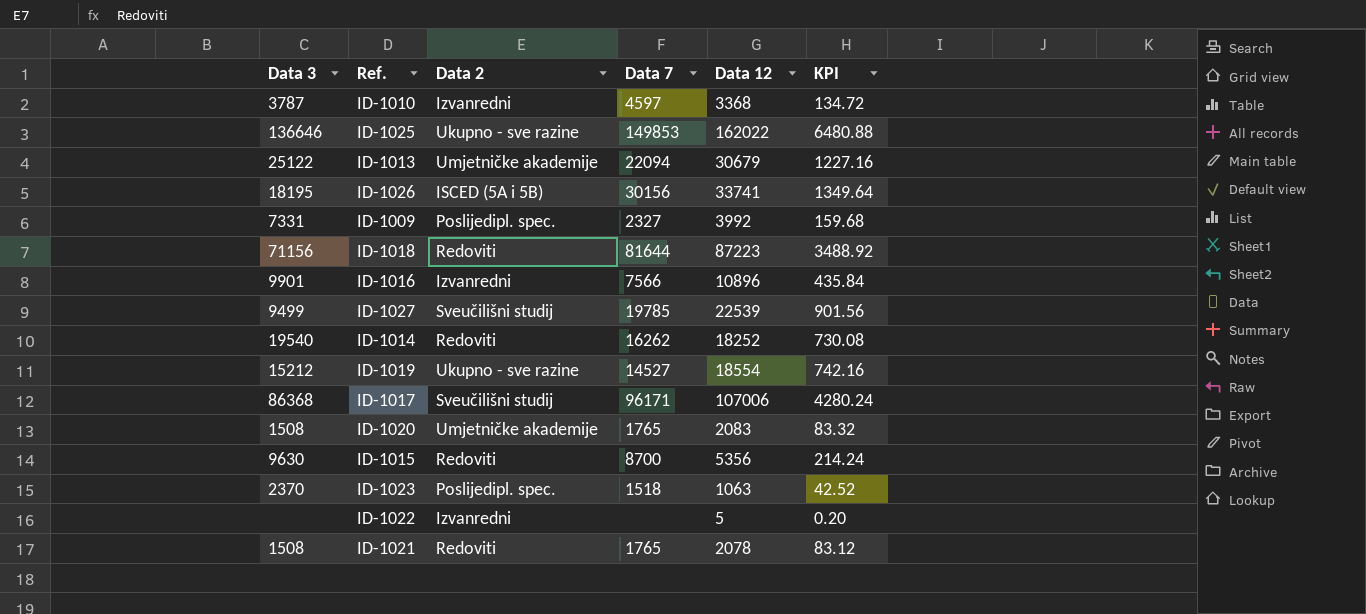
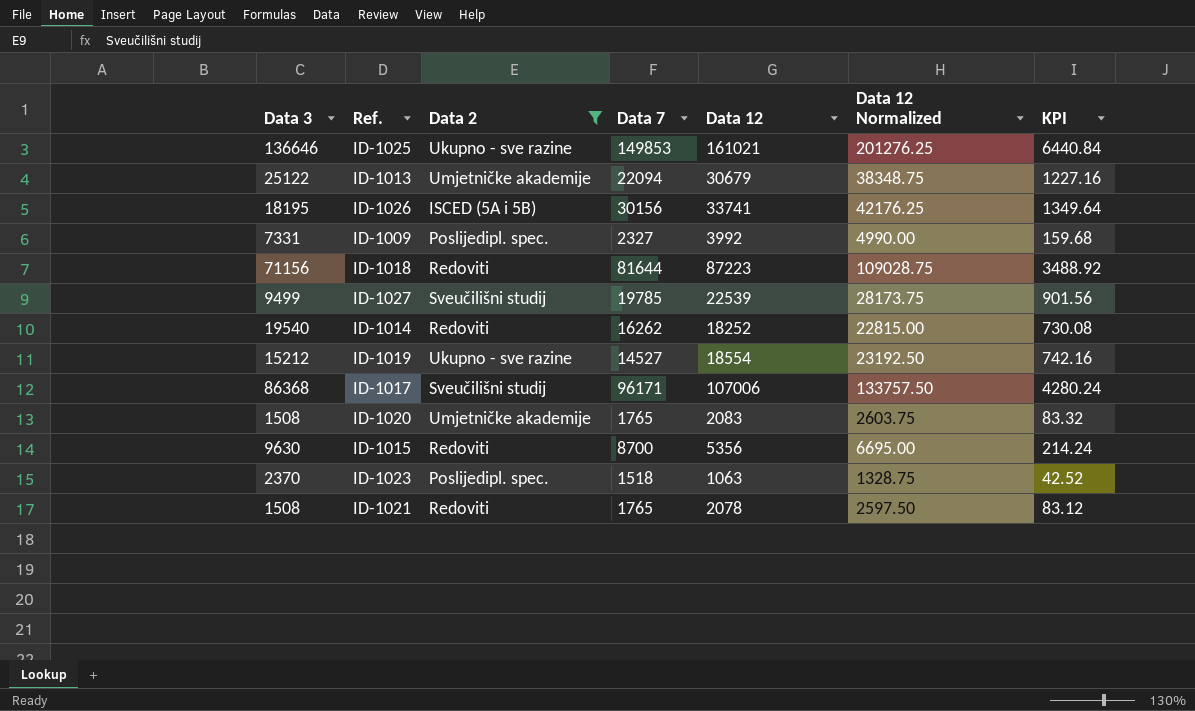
filter: none -> Data 2 != Izvanredni
column Data 12 Normalized | formula: none -> [Data 12] * 1.25
ID-1025 | Data 12: 162022 -> 161021
ID-1025 | KPI: 6480.88 -> 6440.84

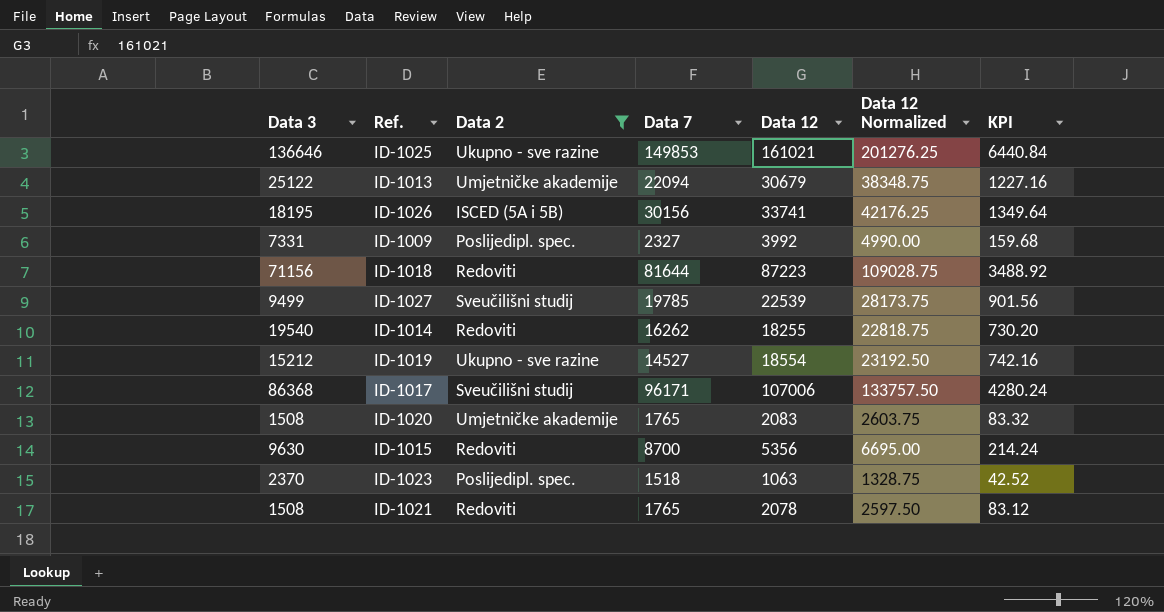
ID-1014 | Data 12: 18252 -> 18255
ID-1014 | Data 12 Normalized: 22815.00 -> 22818.75
ID-1014 | KPI: 730.08 -> 730.20

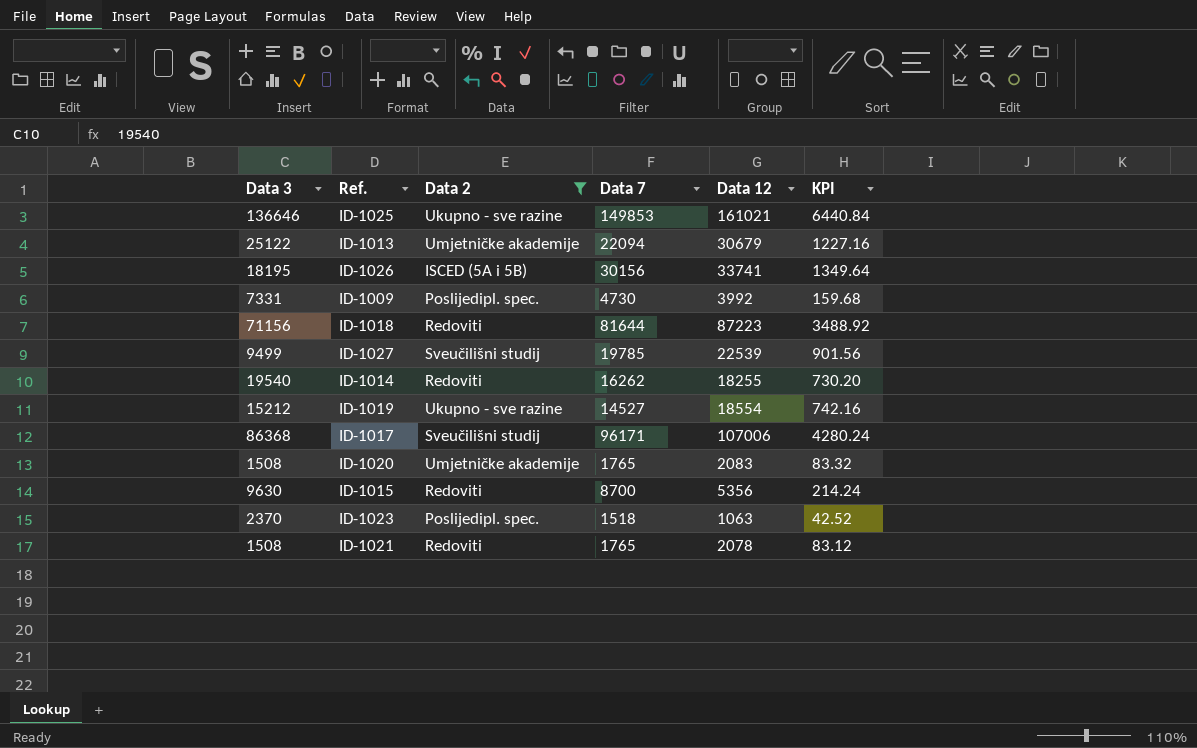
column Data 12 Normalized | formula: [Data 12] * 1.25 -> none
ID-1009 | Data 7: 2327 -> 4730

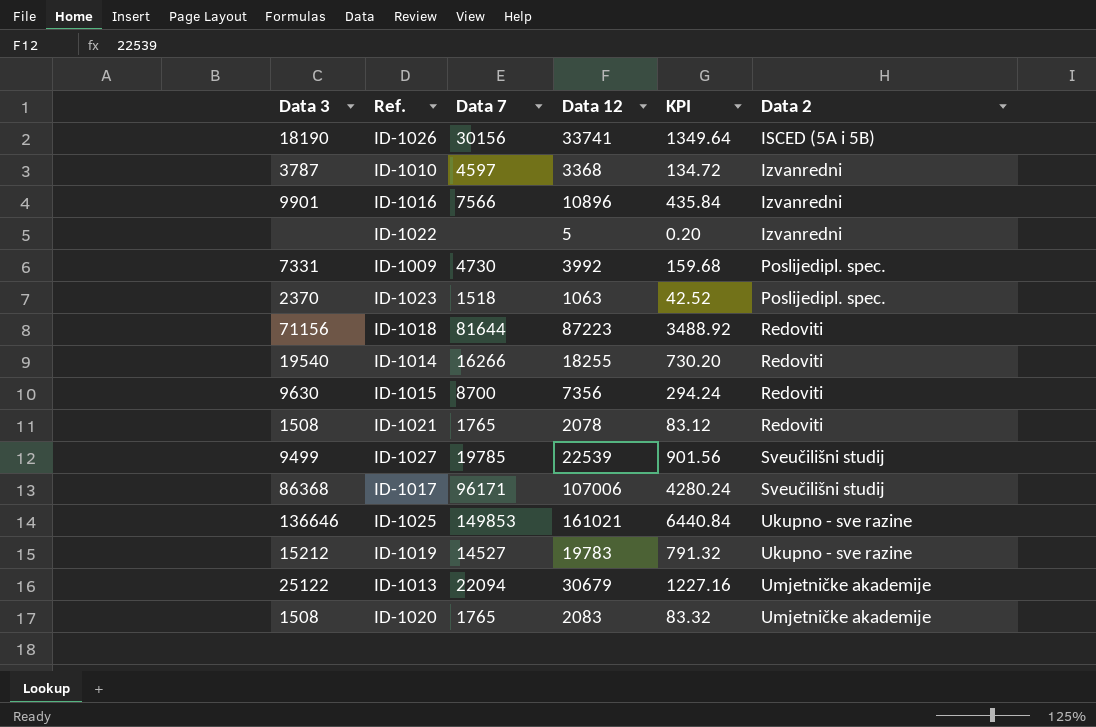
filter: Data 2 != Izvanredni -> none
row order: none -> Data 2 ascending
column Data 2 | position: 3 -> 6
ID-1026 | Data 3: 18195 -> 18190
ID-1014 | Data 7: 16262 -> 16266
ID-1015 | Data 12: 5356 -> 7356
ID-1015 | KPI: 214.24 -> 294.24
ID-1019 | Data 12: 18554 -> 19783
ID-1019 | KPI: 742.16 -> 791.32

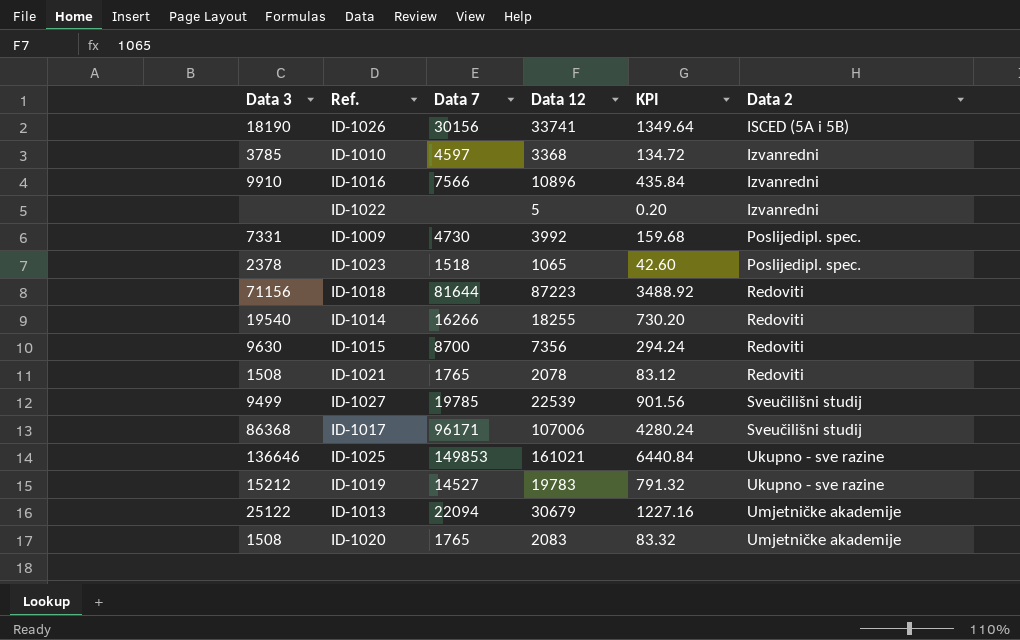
ID-1010 | Data 3: 3787 -> 3785
ID-1016 | Data 3: 9901 -> 9910
ID-1023 | Data 3: 2370 -> 2378
ID-1023 | Data 12: 1063 -> 1065
ID-1023 | KPI: 42.52 -> 42.60

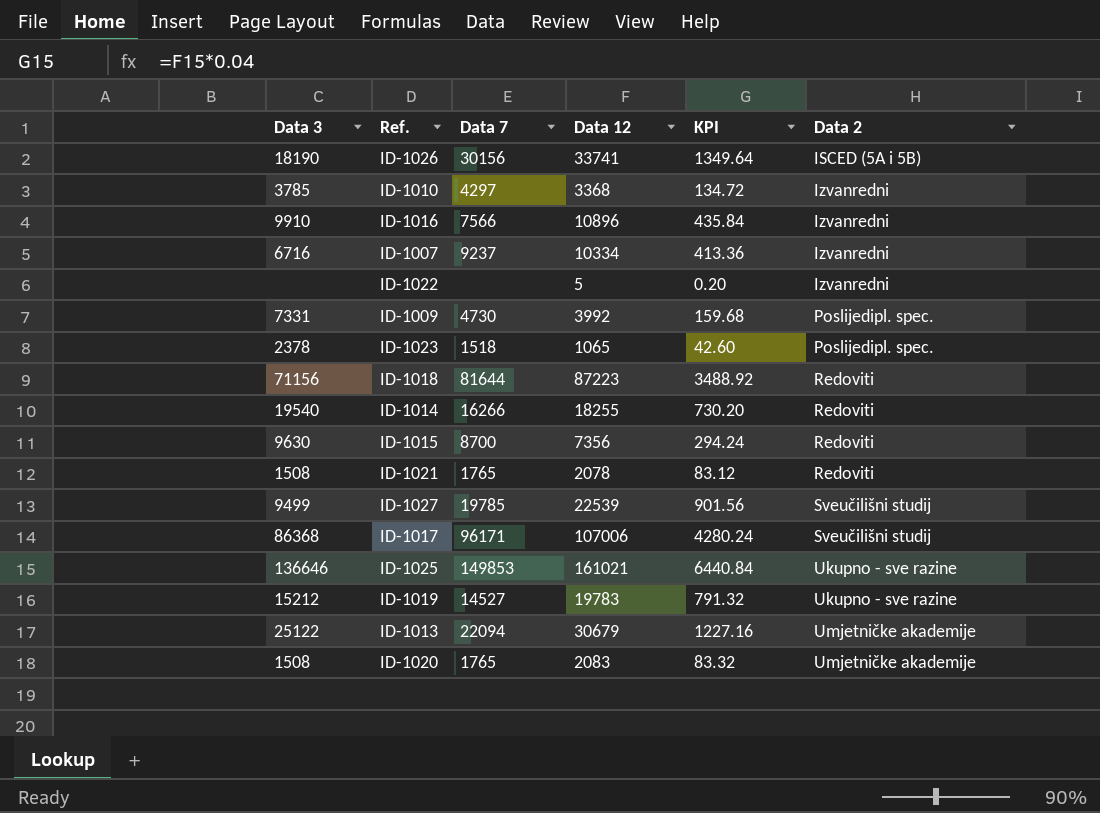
ID-1010 | Data 7: 4597 -> 4297
row ID-1007: none -> 6716 | 9237 | 10334 | 413.36 | Izvanredni

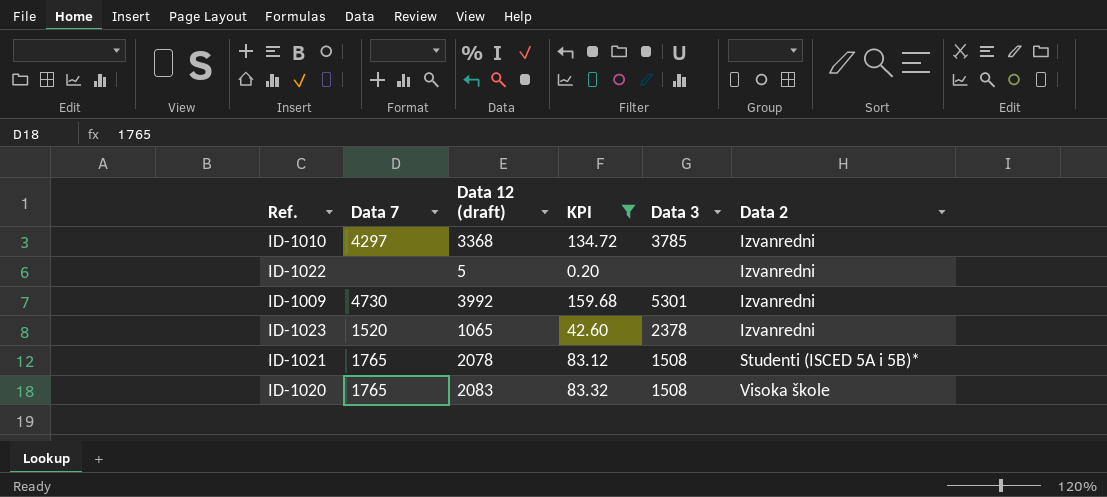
filter: none -> KPI <= 159.68
column name: Data 12 -> Data 12 (draft)
column Data 3 | position: 1 -> 5
ID-1009 | Data 3: 7331 -> 5301
ID-1009 | Data 2: Poslijedipl. spec. -> Izvanredni
ID-1023 | Data 7: 1518 -> 1520
ID-1023 | Data 2: Poslijedipl. spec. -> Izvanredni
ID-1021 | Data 2: Redoviti -> Studenti (ISCED 5A i 5B)*
ID-1020 | Data 2: Umjetničke akademije -> Visoka škole

